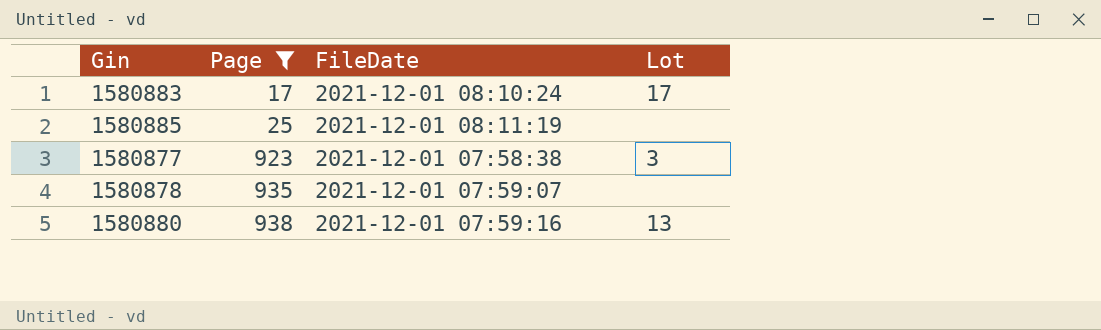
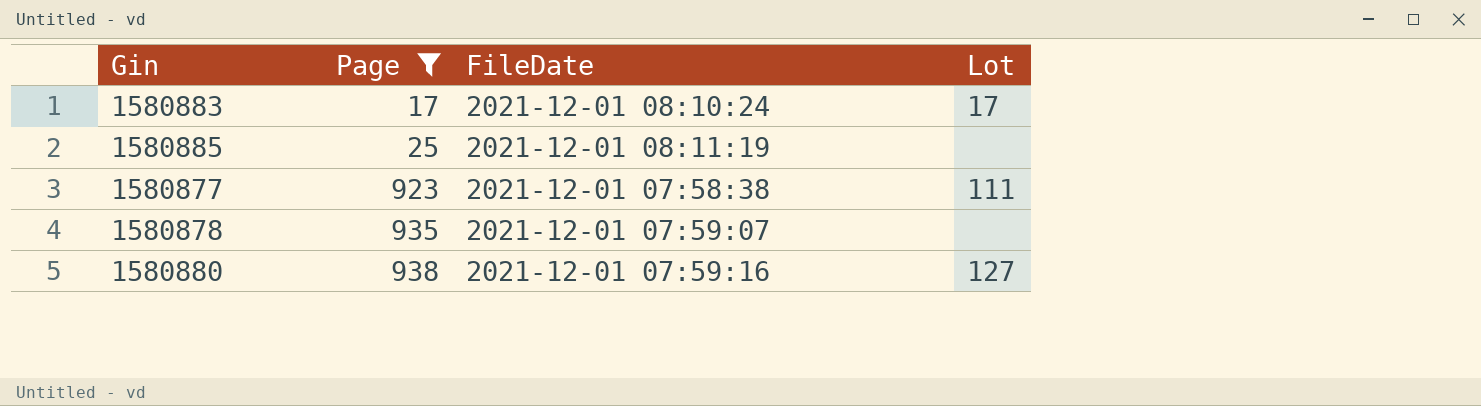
1580877 | Lot: 3 -> 111
1580880 | Lot: 13 -> 127

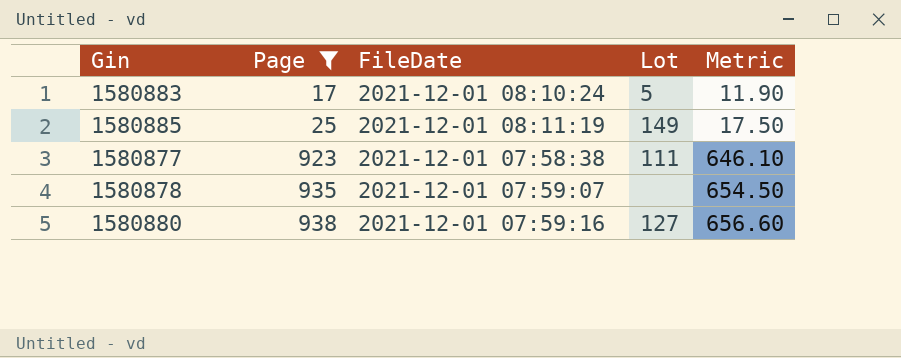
column Metric | formula: none -> [Page] * 0.7
1580883 | Lot: 17 -> 5
1580885 | Lot: none -> 149

